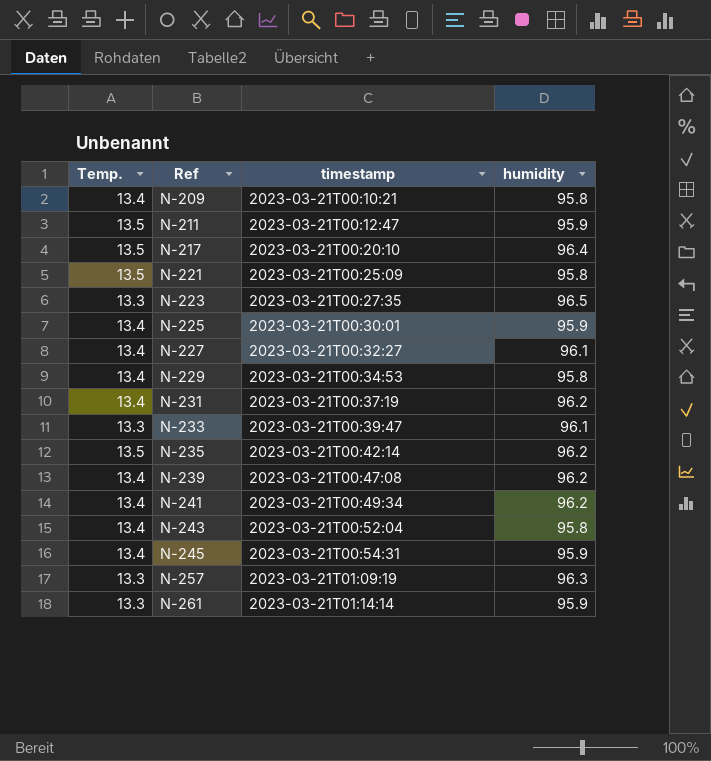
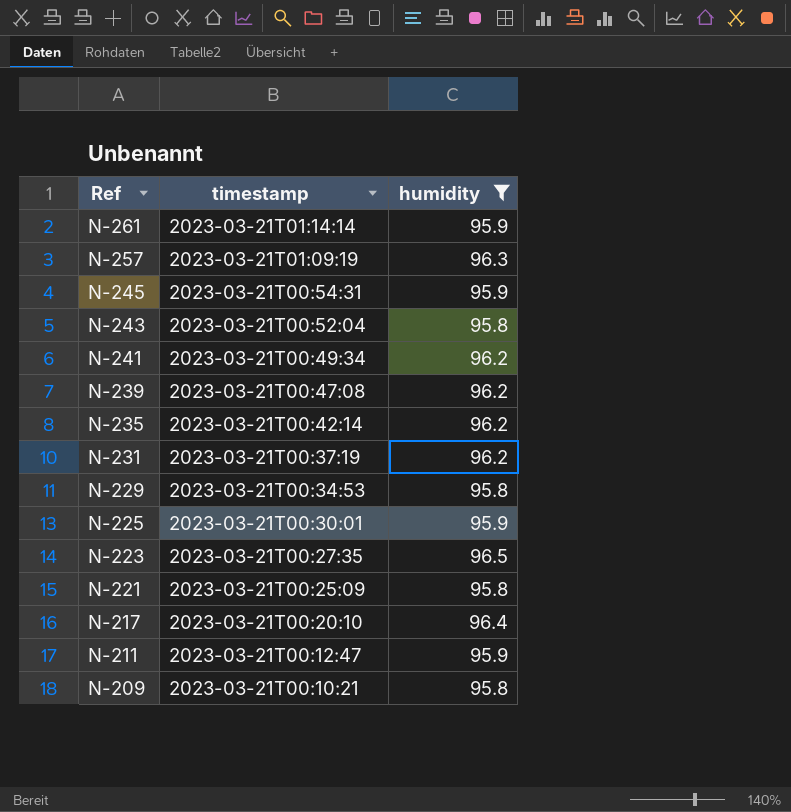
filter: none -> humidity != 96.1
row order: Ref ascending -> Ref descending
column Temp. | position: 1 -> none

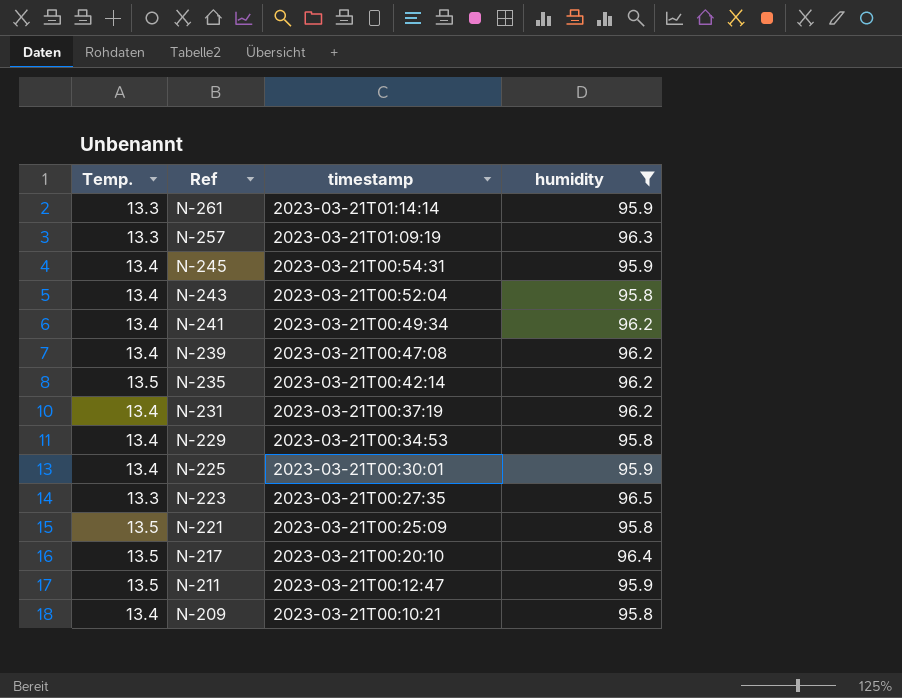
column Temp. | position: none -> 1

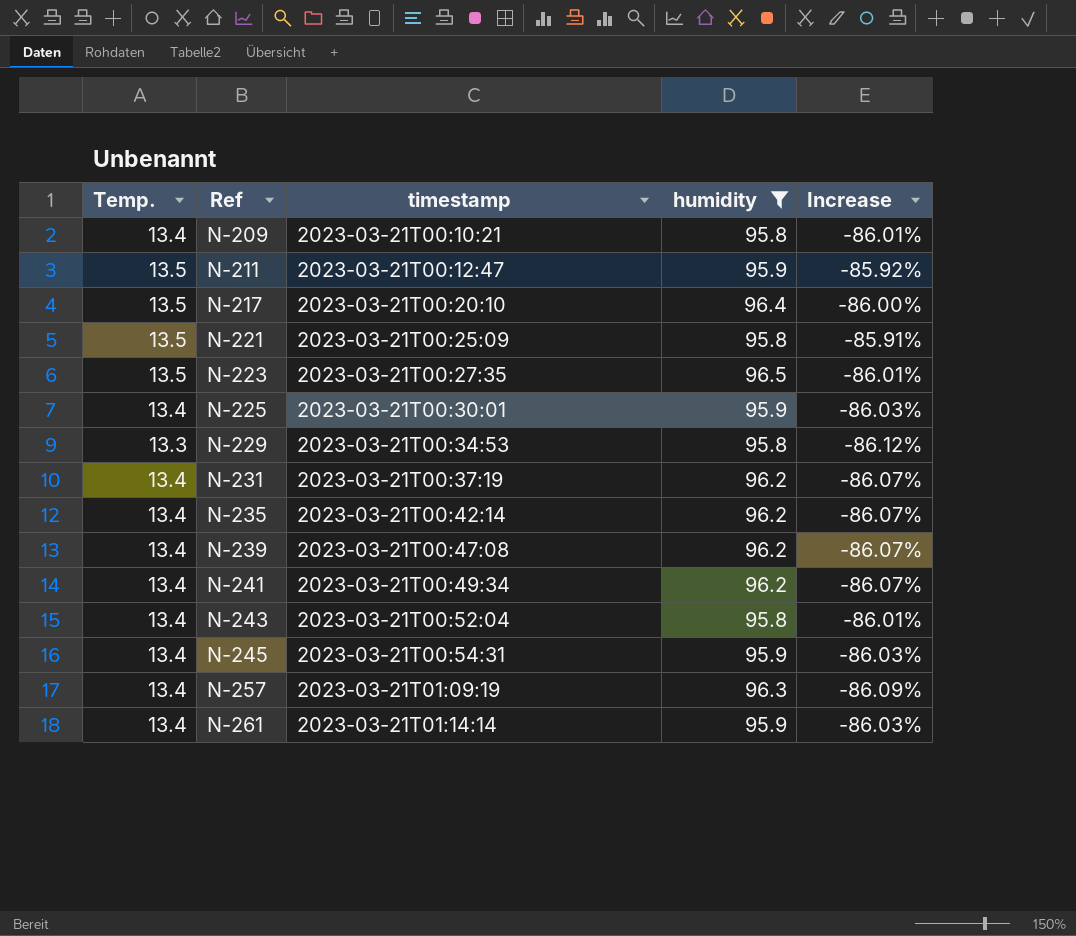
row order: Ref descending -> Ref ascending
column Increase | formula: none -> ([Temp.] - [humidity]) / [humidity]
N-223 | Temp.: 13.3 -> 13.5
N-229 | Temp.: 13.4 -> 13.3
N-235 | Temp.: 13.5 -> 13.4
N-257 | Temp.: 13.3 -> 13.4
N-261 | Temp.: 13.3 -> 13.4

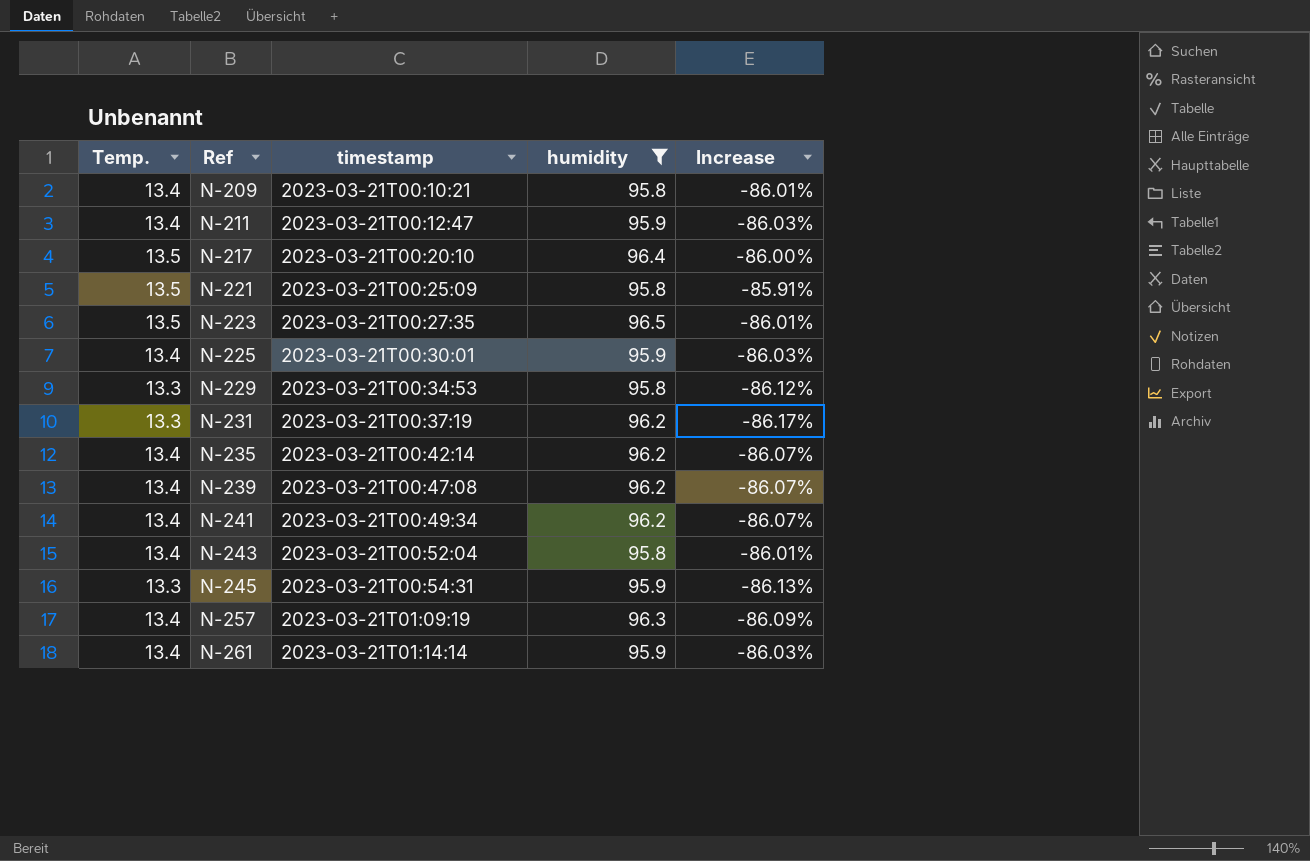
N-211 | Temp.: 13.5 -> 13.4
N-211 | Increase: -85.92% -> -86.03%
N-231 | Temp.: 13.4 -> 13.3
N-231 | Increase: -86.07% -> -86.17%
N-245 | Temp.: 13.4 -> 13.3
N-245 | Increase: -86.03% -> -86.13%

